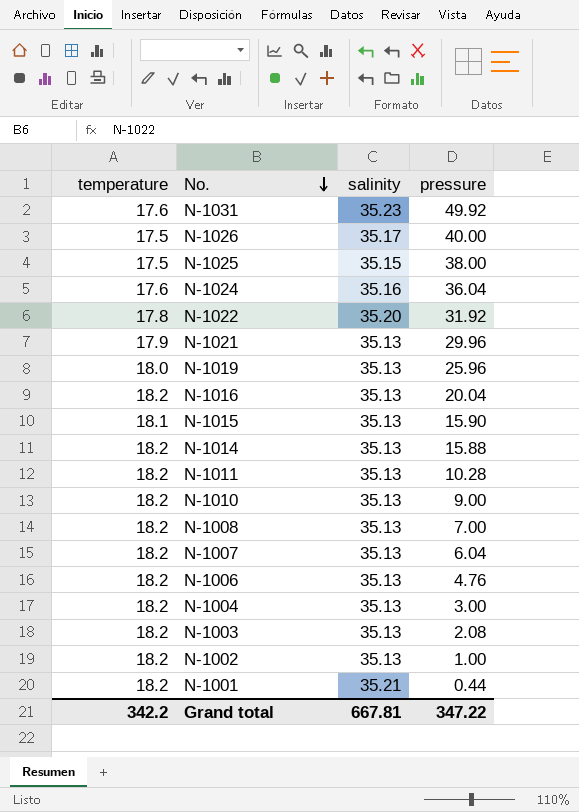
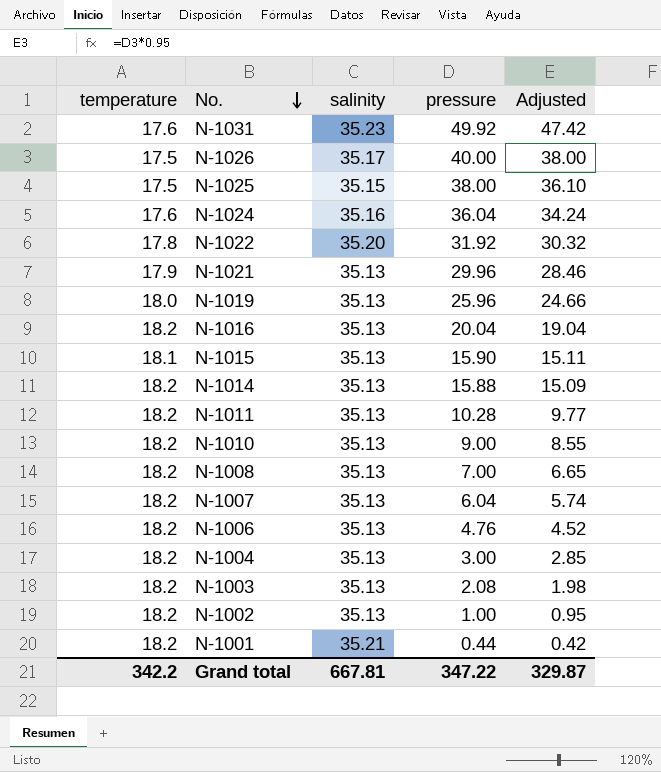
column Adjusted | formula: none -> [pressure] * 0.95

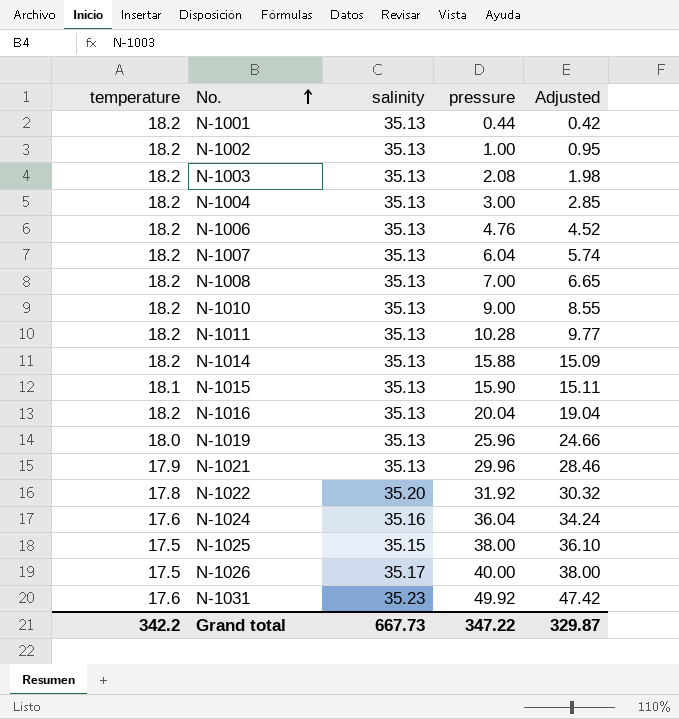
row order: No. descending -> No. ascending
N-1001 | salinity: 35.21 -> 35.13
Grand total | salinity: 667.81 -> 667.73

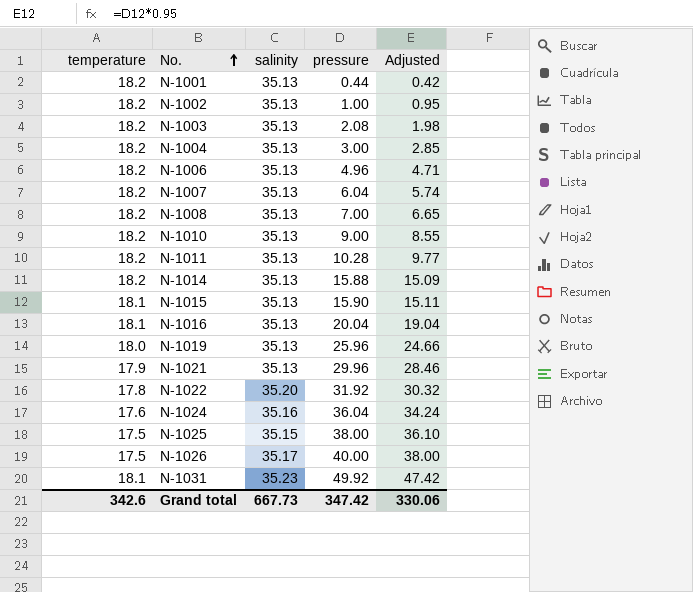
N-1006 | pressure: 4.76 -> 4.96
N-1006 | Adjusted: 4.52 -> 4.71
N-1016 | temperature: 18.2 -> 18.1
N-1031 | temperature: 17.6 -> 18.1
Grand total | temperature: 342.2 -> 342.6
Grand total | pressure: 347.22 -> 347.42
Grand total | Adjusted: 329.87 -> 330.06

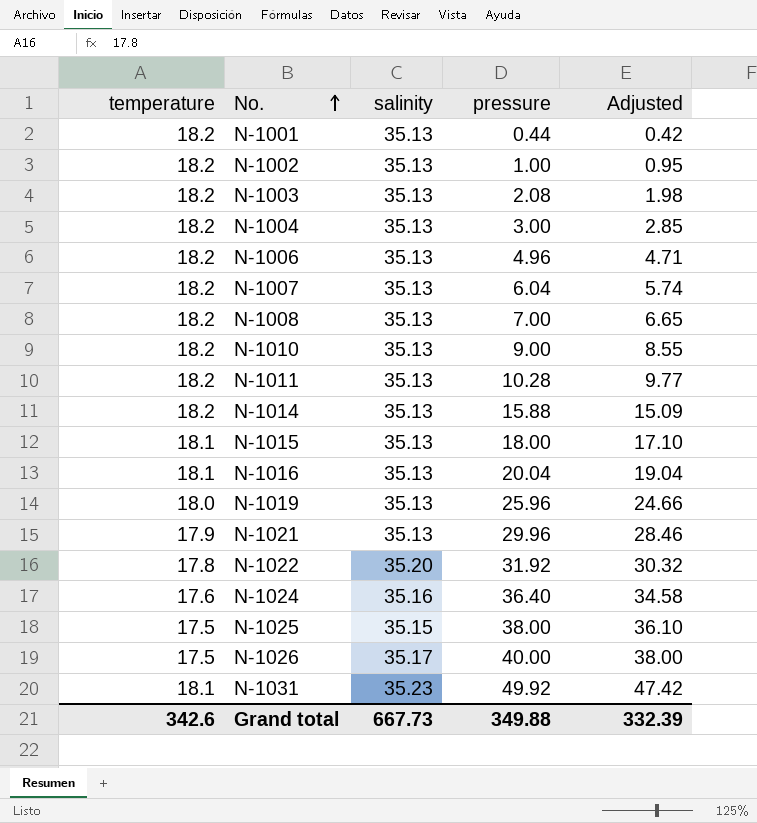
N-1015 | pressure: 15.90 -> 18.00
N-1015 | Adjusted: 15.11 -> 17.10
N-1024 | pressure: 36.04 -> 36.40
N-1024 | Adjusted: 34.24 -> 34.58
Grand total | pressure: 347.42 -> 349.88
Grand total | Adjusted: 330.06 -> 332.39

